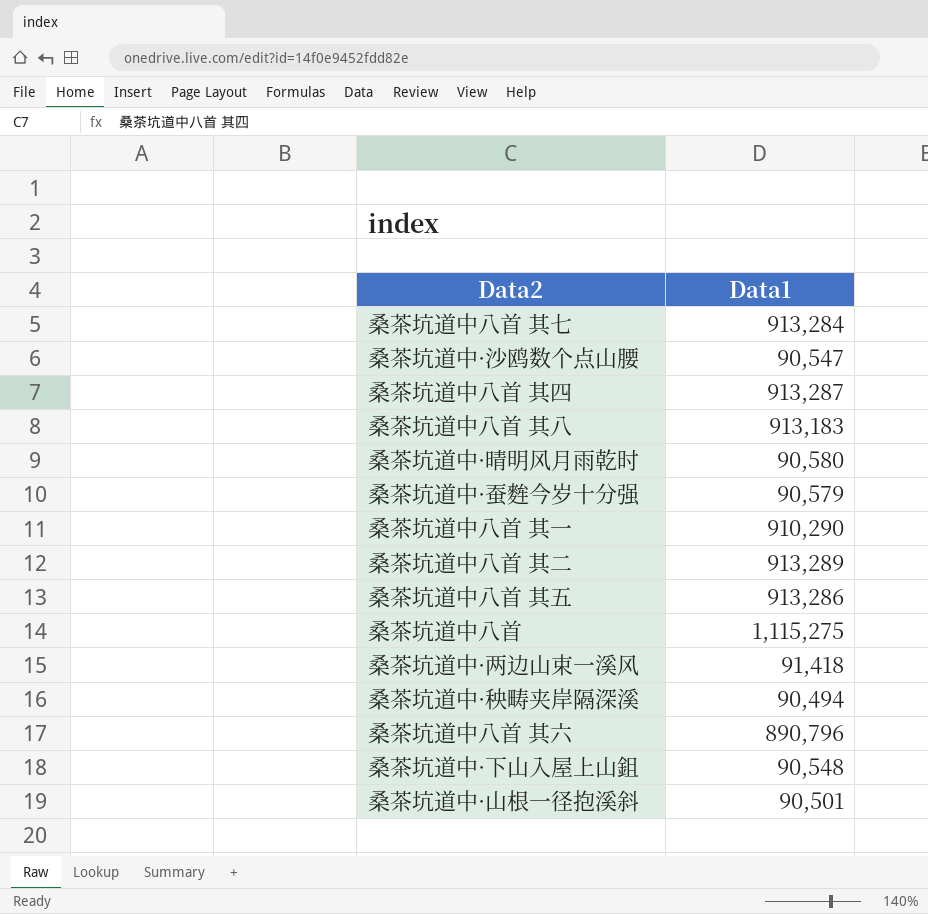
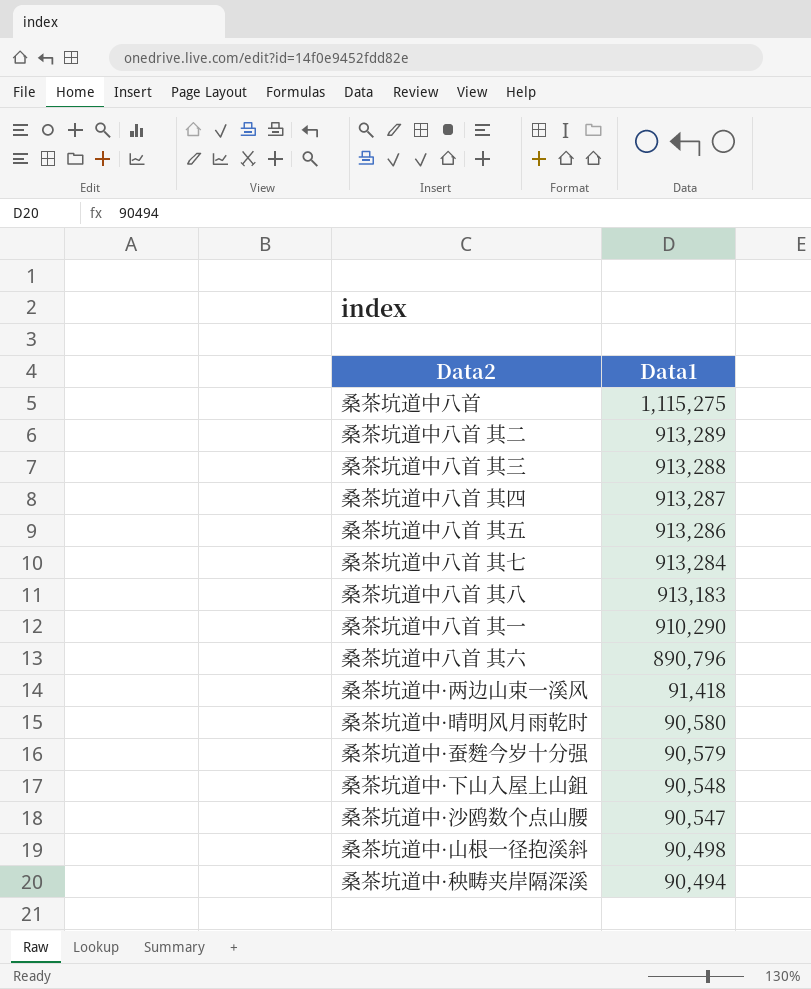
row order: none -> Data1 descending
row 桑茶坑道中八首 其三: none -> 913,288
桑茶坑道中·山根一径抱溪斜 | Data1: 90,501 -> 90,498

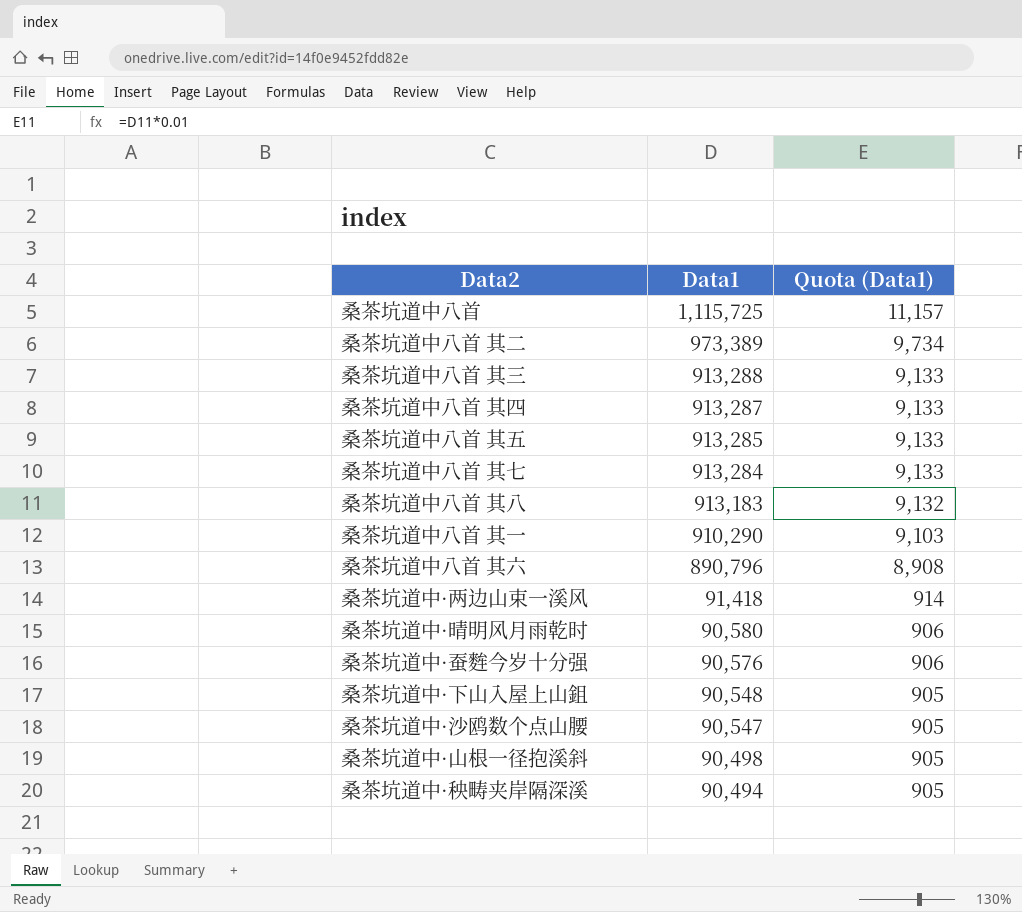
column Quota (Data1) | formula: none -> [Data1] * 0.01
桑茶坑道中八首 | Data1: 1,115,275 -> 1,115,725
桑茶坑道中八首 其二 | Data1: 913,289 -> 973,389
桑茶坑道中八首 其五 | Data1: 913,286 -> 913,285
桑茶坑道中·蚕麰今岁十分强 | Data1: 90,579 -> 90,576

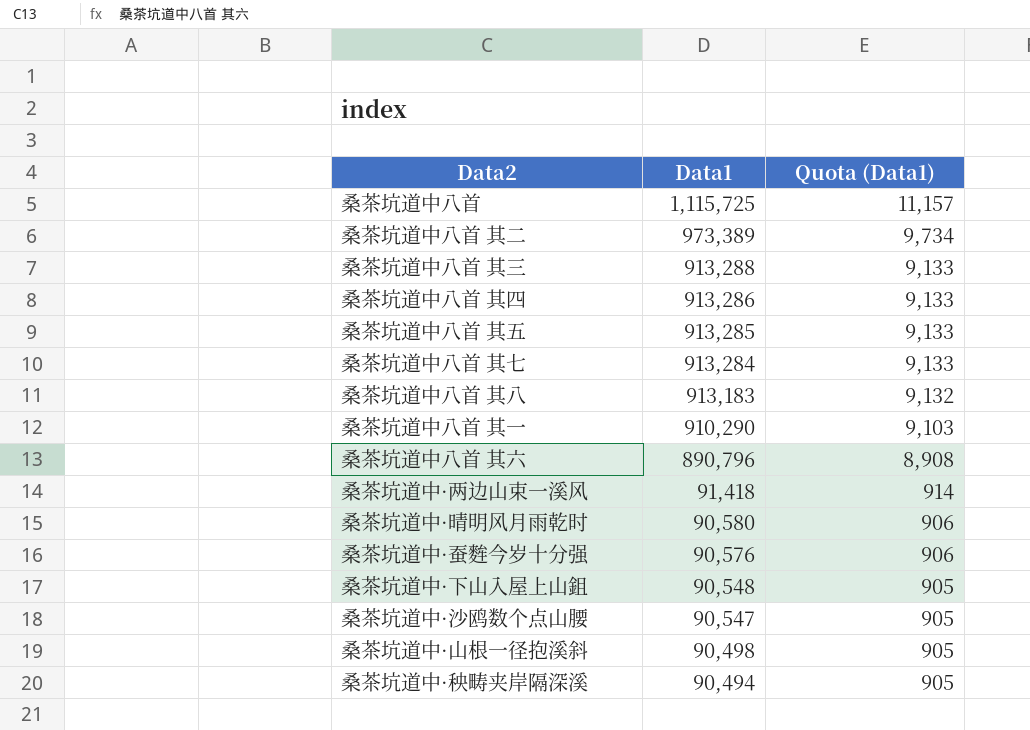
桑茶坑道中八首 其四 | Data1: 913,287 -> 913,286

